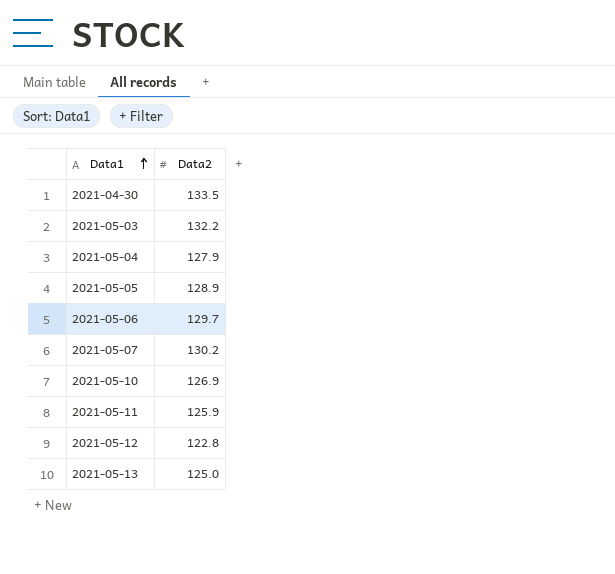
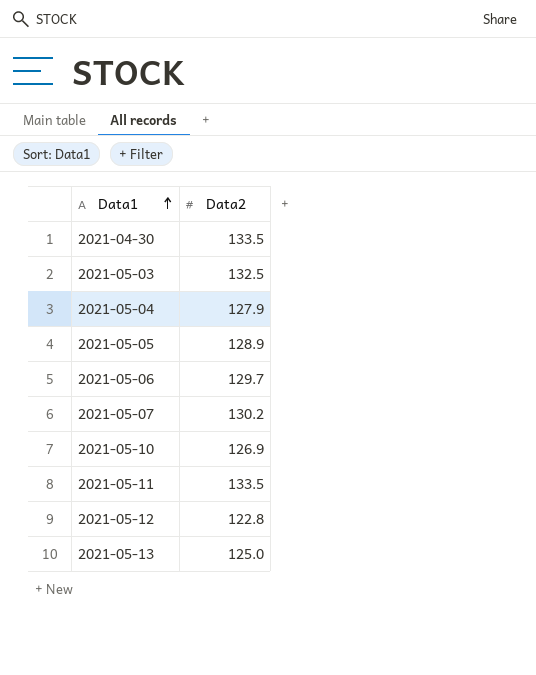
2021-05-03 | Data2: 132.2 -> 132.5
2021-05-11 | Data2: 125.9 -> 133.5

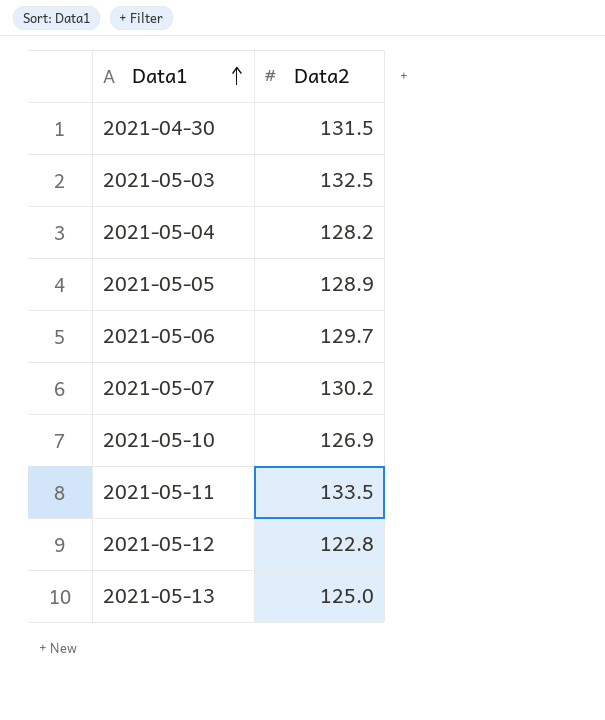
2021-04-30 | Data2: 133.5 -> 131.5
2021-05-04 | Data2: 127.9 -> 128.2

